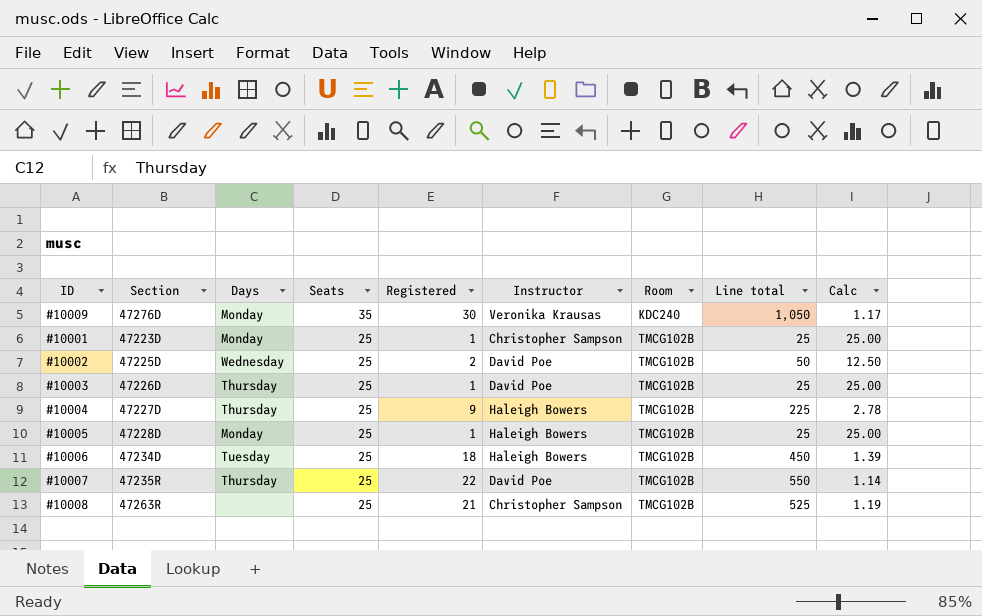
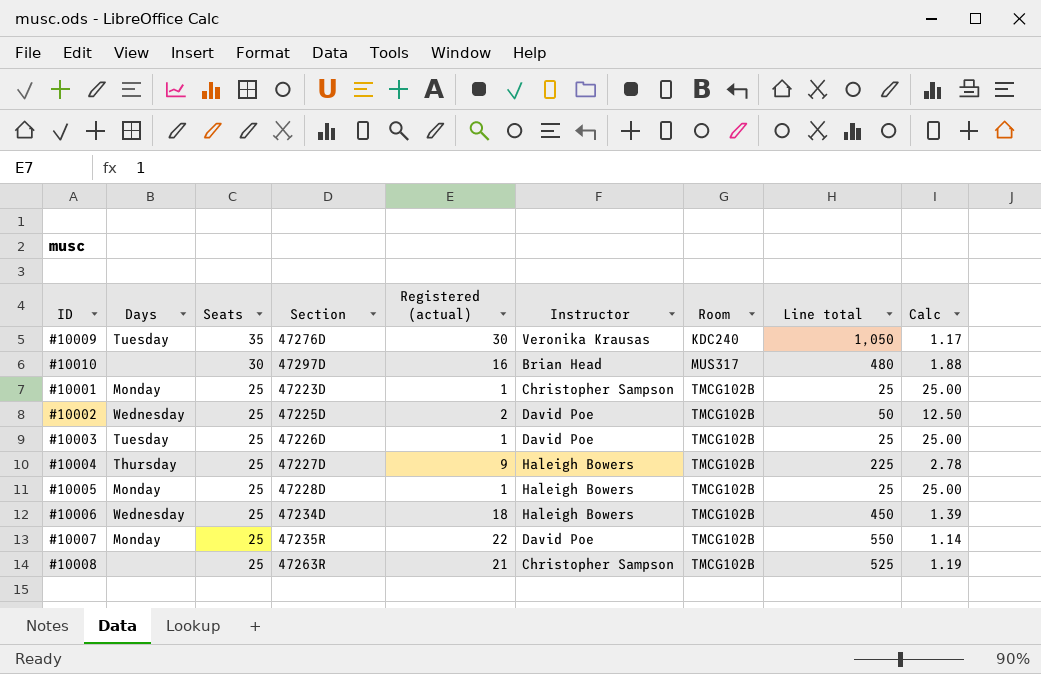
column Section | position: 2 -> 4
column name: Registered -> Registered (actual)
#10009 | Days: Monday -> Tuesday
row #10010: none -> none | 30 | 47297D | 16 | Brian Head | MUS317 | 480 | 1.88
#10003 | Days: Thursday -> Tuesday
#10006 | Days: Tuesday -> Wednesday
#10007 | Days: Thursday -> Monday

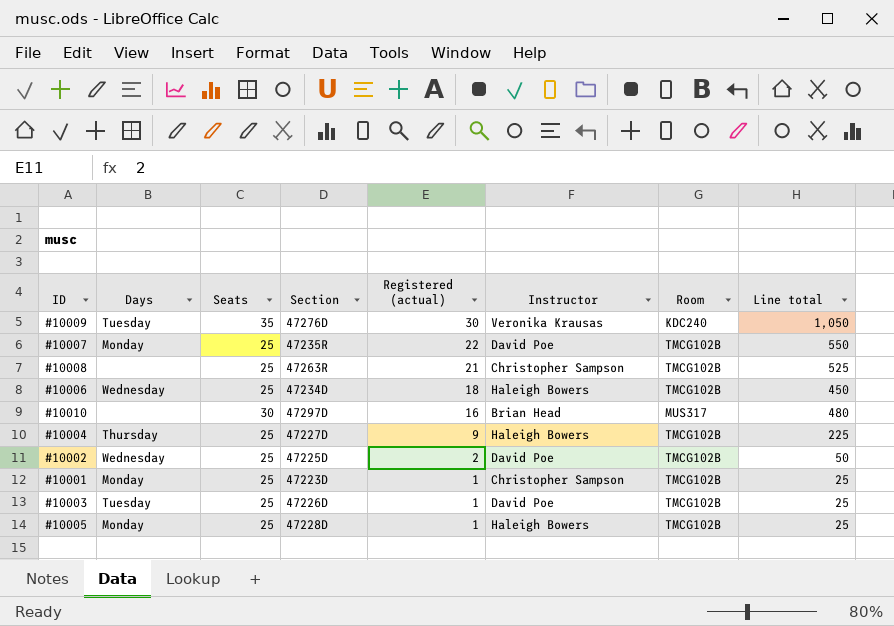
row order: Seats descending -> Registered (actual) descending
column Calc | formula: [Seats] / [Registered (actual)] -> none

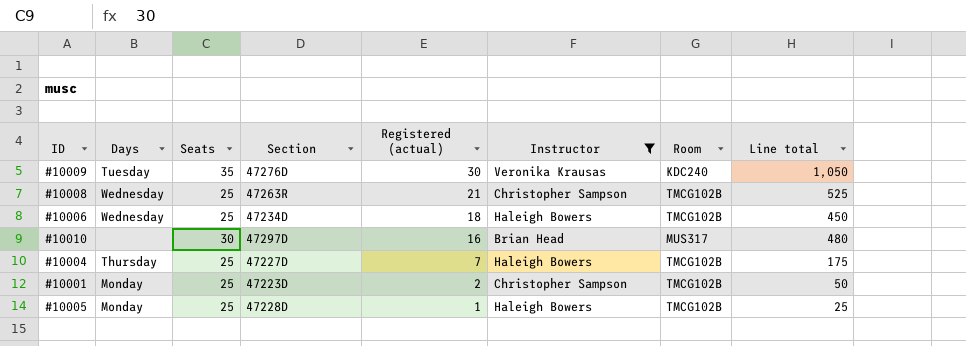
filter: none -> Instructor != David Poe
#10008 | Days: none -> Wednesday
#10004 | Registered (actual): 9 -> 7
#10004 | Line total: 225 -> 175
#10001 | Registered (actual): 1 -> 2
#10001 | Line total: 25 -> 50

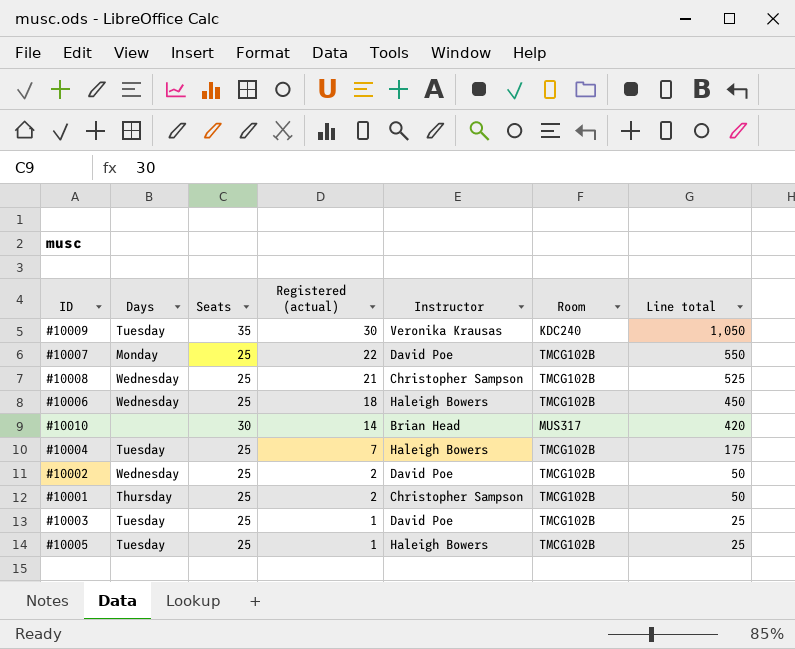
filter: Instructor != David Poe -> none
column Section | position: 4 -> none
#10010 | Registered (actual): 16 -> 14
#10010 | Line total: 480 -> 420
#10004 | Days: Thursday -> Tuesday
#10001 | Days: Monday -> Thursday
#10005 | Days: Monday -> Tuesday

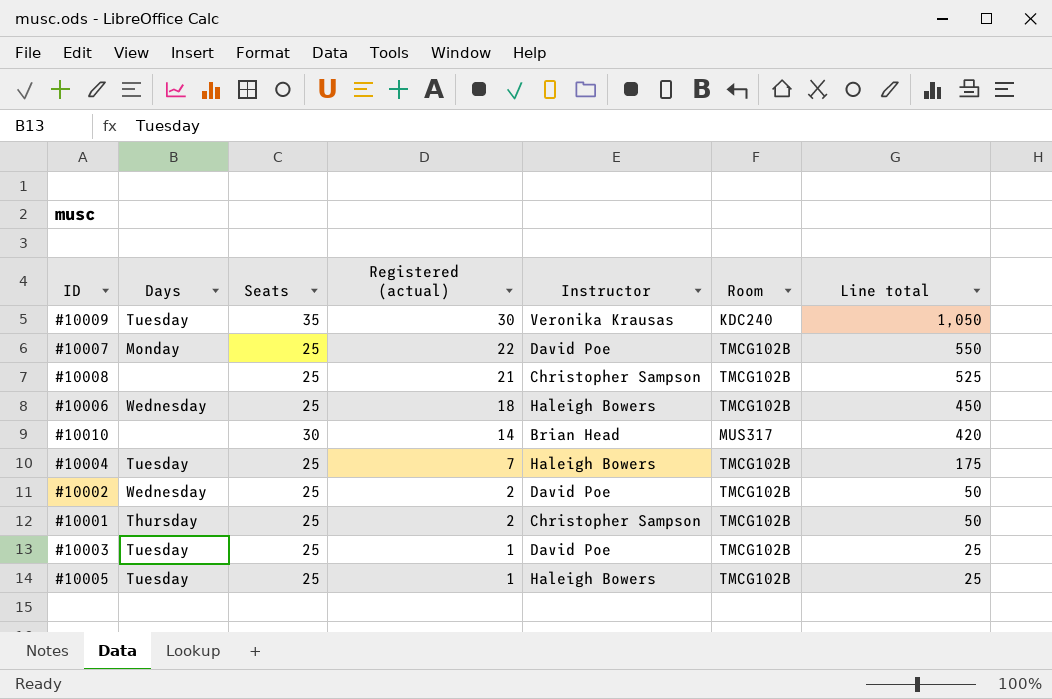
#10008 | Days: Wednesday -> none

